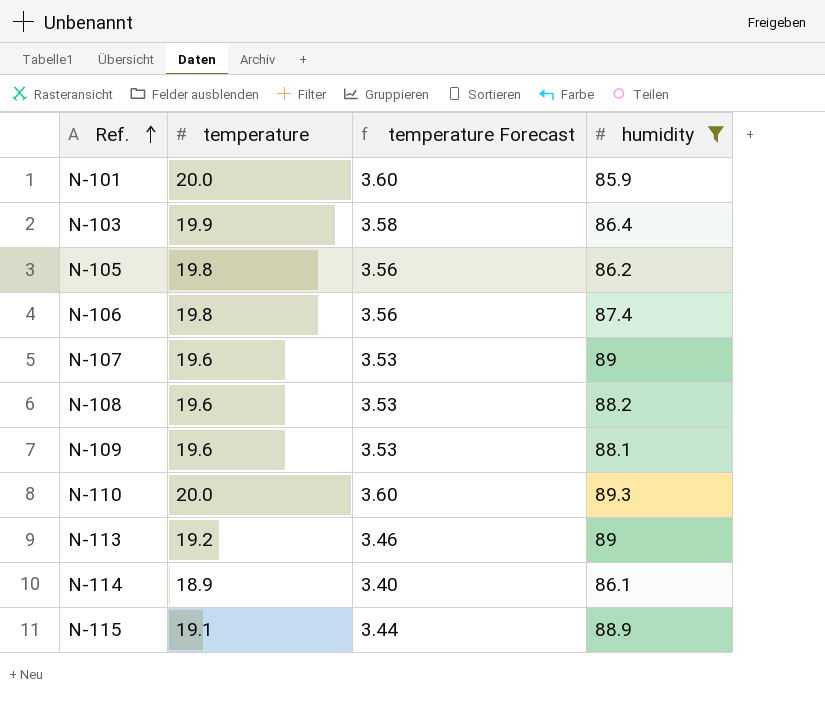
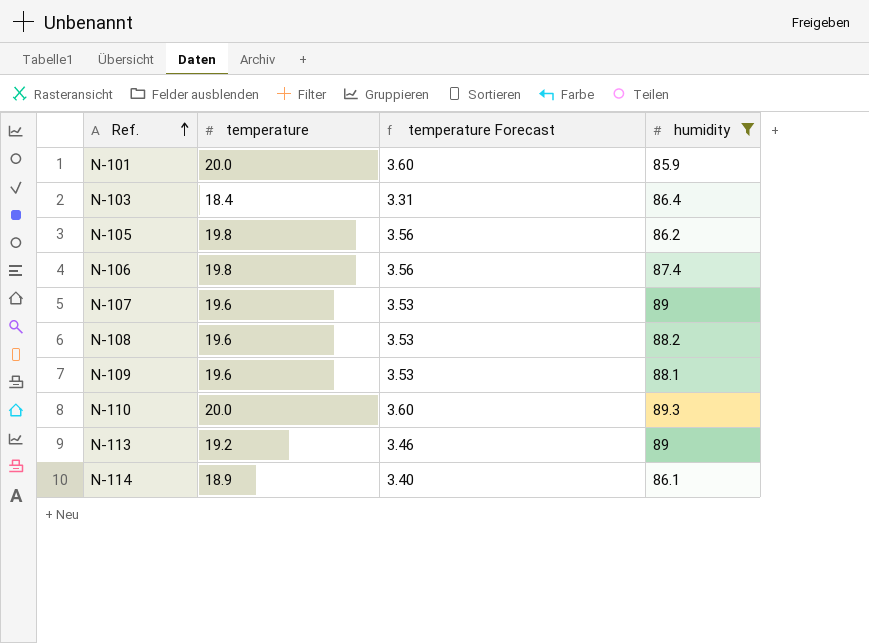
row N-115: 19.1 | 3.44 | 88.9 -> none
N-103 | temperature: 19.9 -> 18.4
N-103 | temperature Forecast: 3.58 -> 3.31

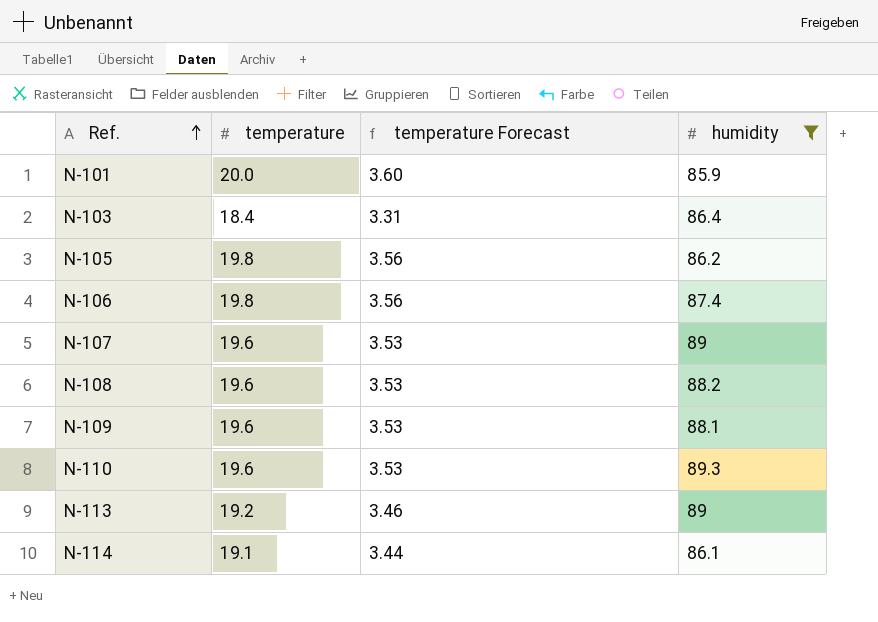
N-110 | temperature: 20.0 -> 19.6
N-110 | temperature Forecast: 3.60 -> 3.53
N-114 | temperature: 18.9 -> 19.1
N-114 | temperature Forecast: 3.40 -> 3.44

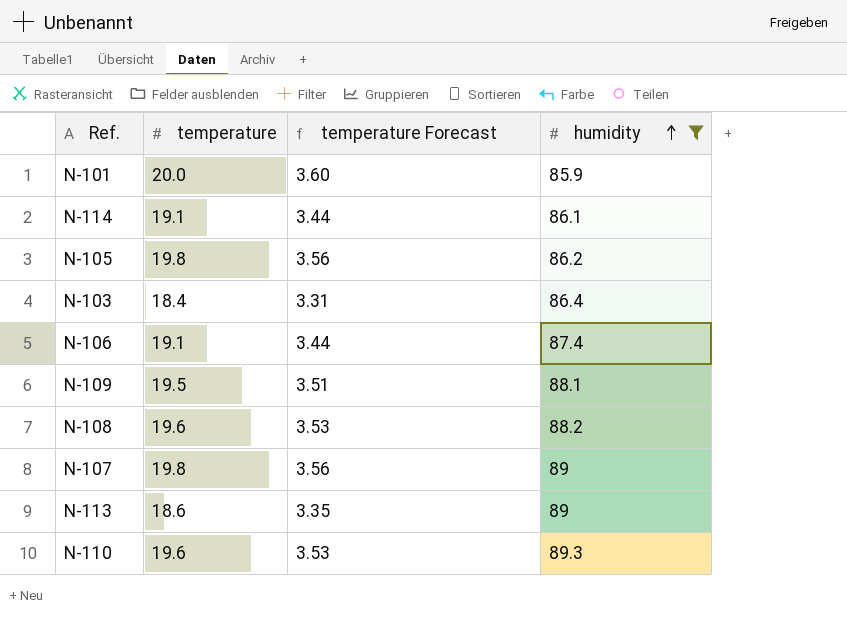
row order: Ref. ascending -> humidity ascending
N-106 | temperature: 19.8 -> 19.1
N-106 | temperature Forecast: 3.56 -> 3.44
N-109 | temperature: 19.6 -> 19.5
N-109 | temperature Forecast: 3.53 -> 3.51
N-107 | temperature: 19.6 -> 19.8
N-107 | temperature Forecast: 3.53 -> 3.56
N-113 | temperature: 19.2 -> 18.6
N-113 | temperature Forecast: 3.46 -> 3.35

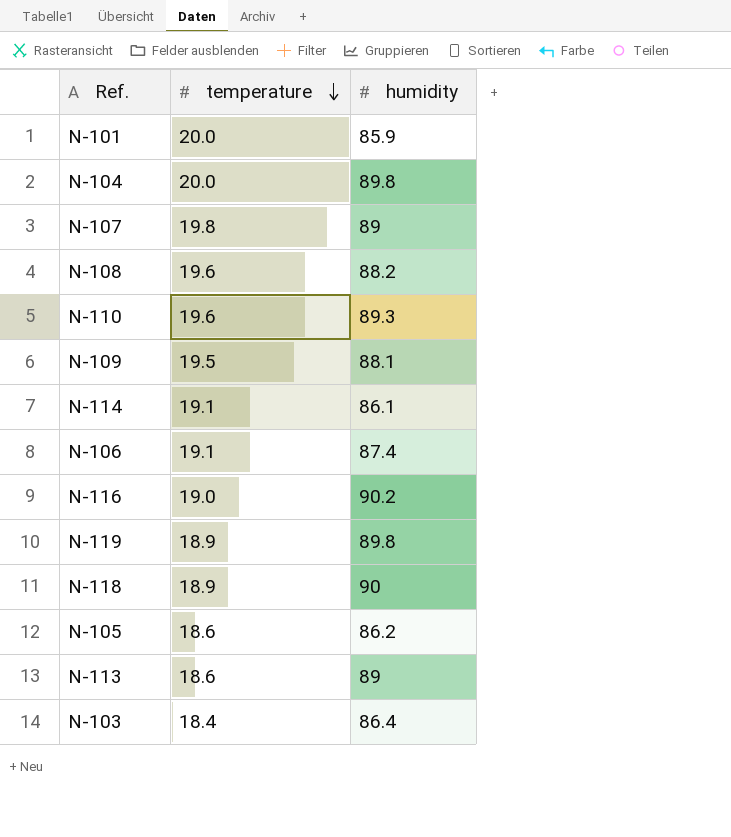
filter: humidity <= 89.3 -> none
row order: humidity ascending -> temperature descending
column temperature Forecast | formula: [temperature] * 0.18 -> none
N-105 | temperature: 19.8 -> 18.6

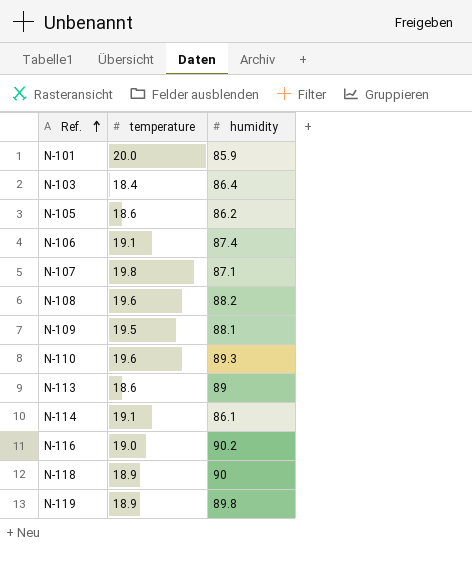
row order: temperature descending -> Ref. ascending
row N-104: 20.0 | 89.8 -> none
N-107 | humidity: 89 -> 87.1

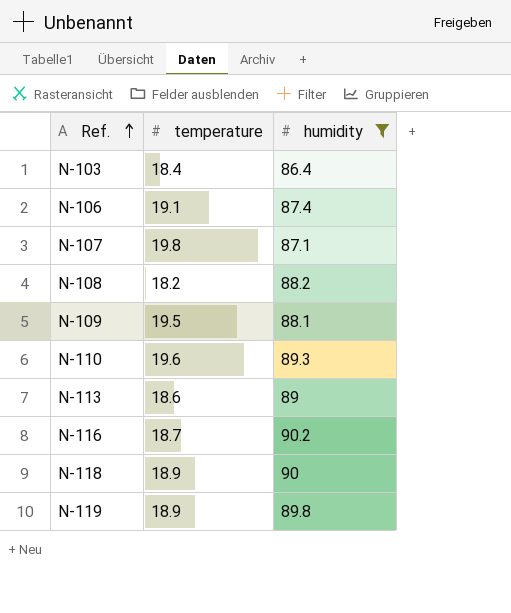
filter: none -> humidity >= 86.4
N-108 | temperature: 19.6 -> 18.2
N-116 | temperature: 19.0 -> 18.7

